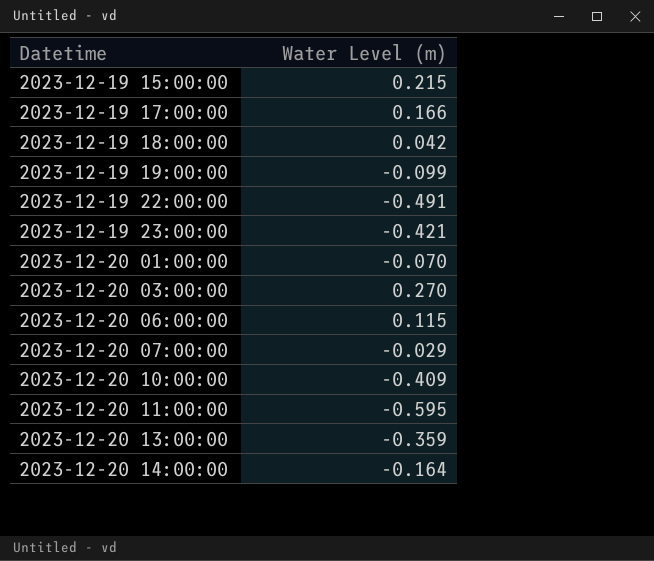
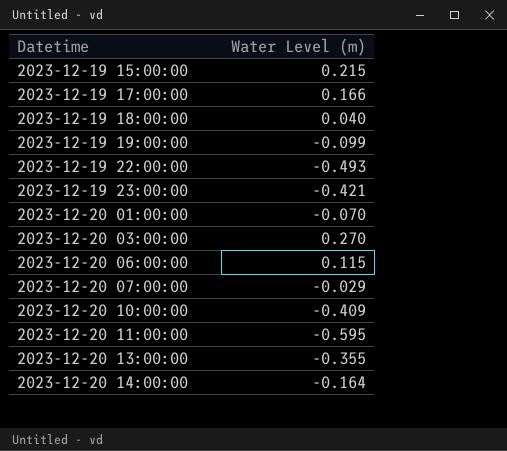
2023-12-19 18:00:00 | Water Level (m): 0.042 -> 0.040
2023-12-19 22:00:00 | Water Level (m): -0.491 -> -0.493
2023-12-20 13:00:00 | Water Level (m): -0.359 -> -0.355

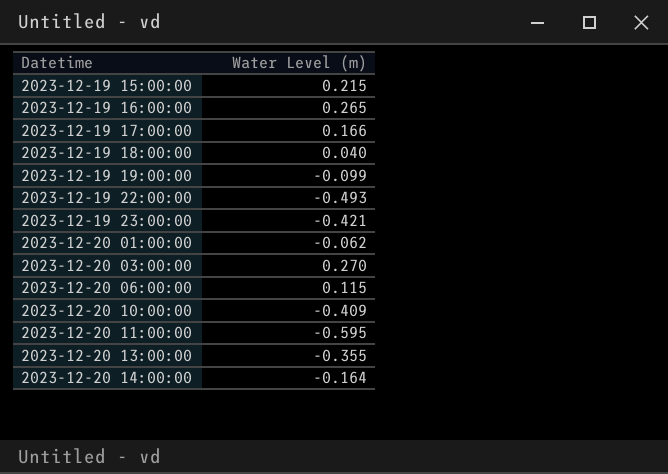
row 2023-12-20 07:00:00: -0.029 -> none
row 2023-12-19 16:00:00: none -> 0.265
2023-12-20 01:00:00 | Water Level (m): -0.070 -> -0.062

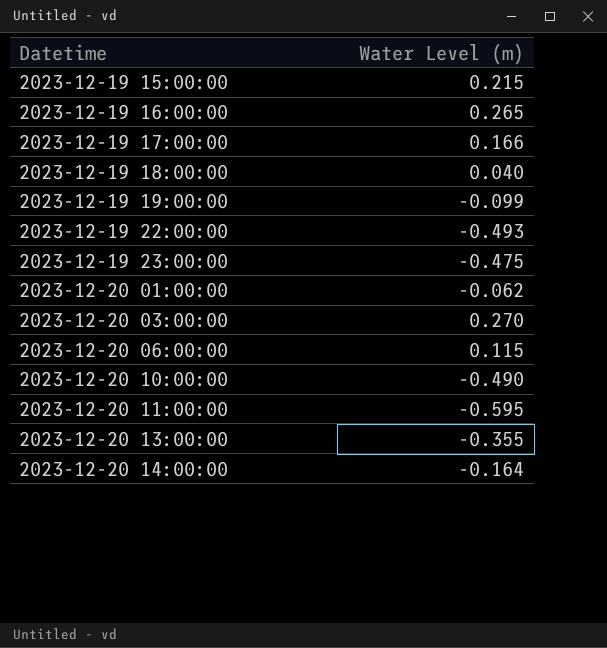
2023-12-19 23:00:00 | Water Level (m): -0.421 -> -0.475
2023-12-20 10:00:00 | Water Level (m): -0.409 -> -0.490

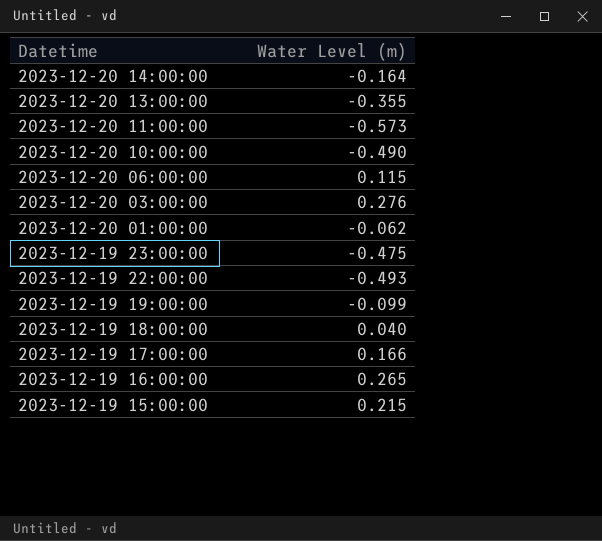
row order: Datetime ascending -> Datetime descending
2023-12-20 11:00:00 | Water Level (m): -0.595 -> -0.573
2023-12-20 03:00:00 | Water Level (m): 0.270 -> 0.276

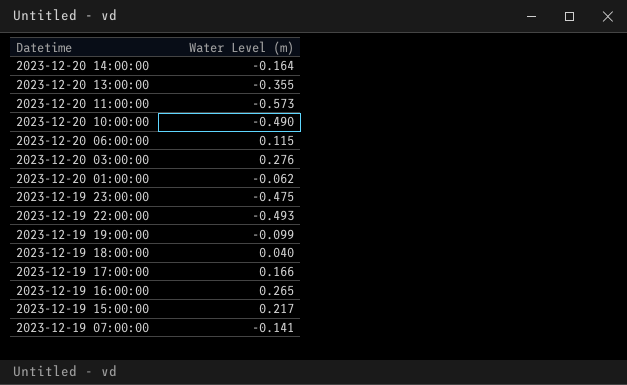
2023-12-19 15:00:00 | Water Level (m): 0.215 -> 0.217
row 2023-12-19 07:00:00: none -> -0.141

